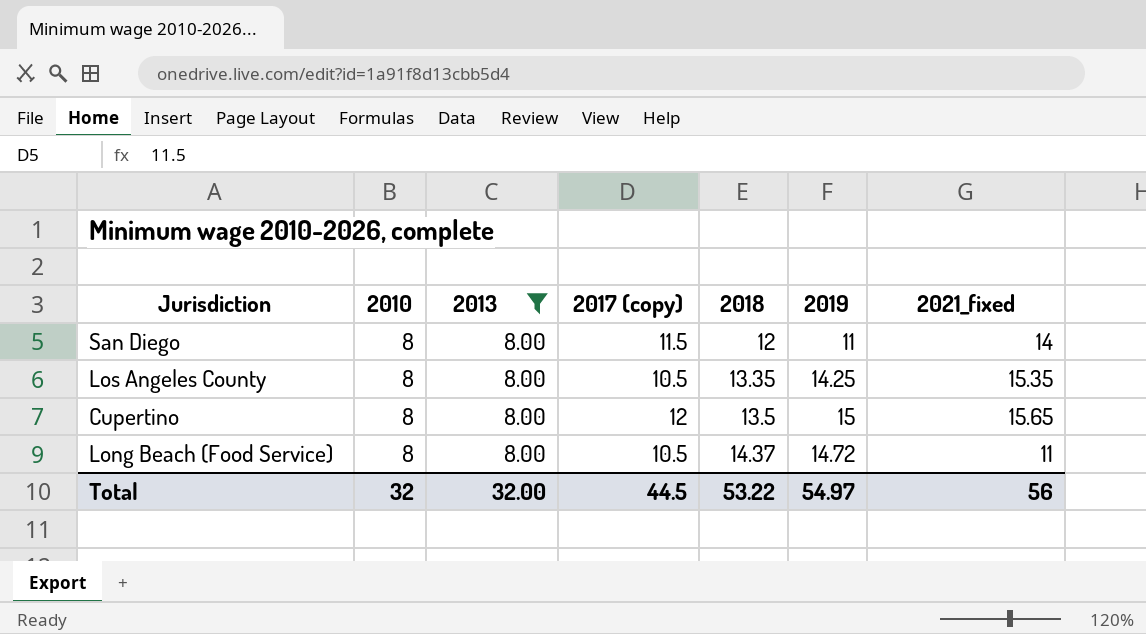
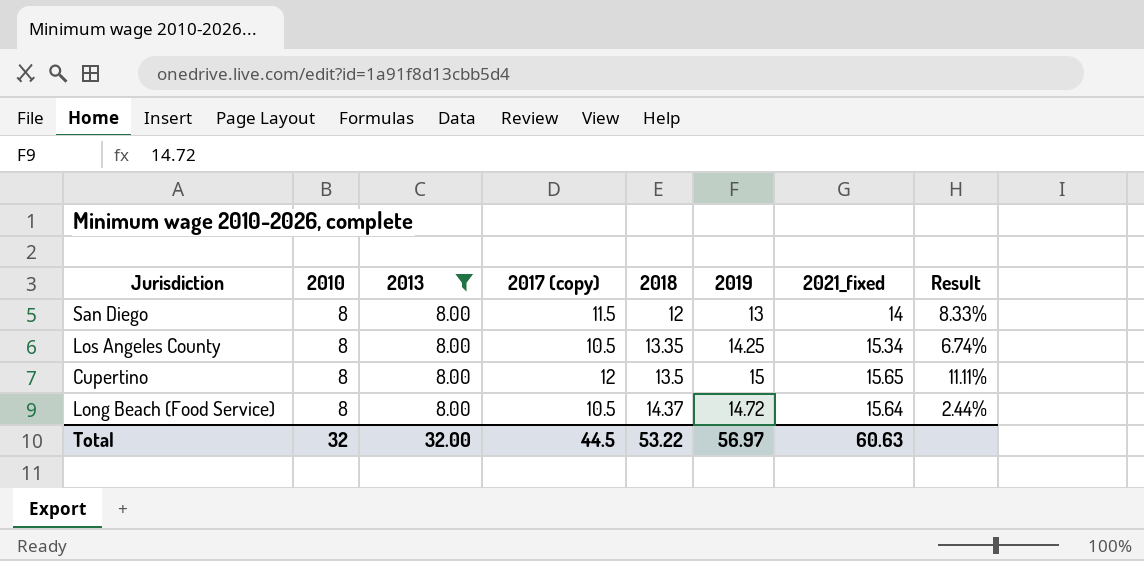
column Result | formula: none -> ([2019] - [2018]) / [2018]
San Diego | 2019: 11 -> 13
Los Angeles County | 2021_fixed: 15.35 -> 15.34
Long Beach (Food Service) | 2021_fixed: 11 -> 15.64
Total | 2019: 54.97 -> 56.97
Total | 2021_fixed: 56 -> 60.63

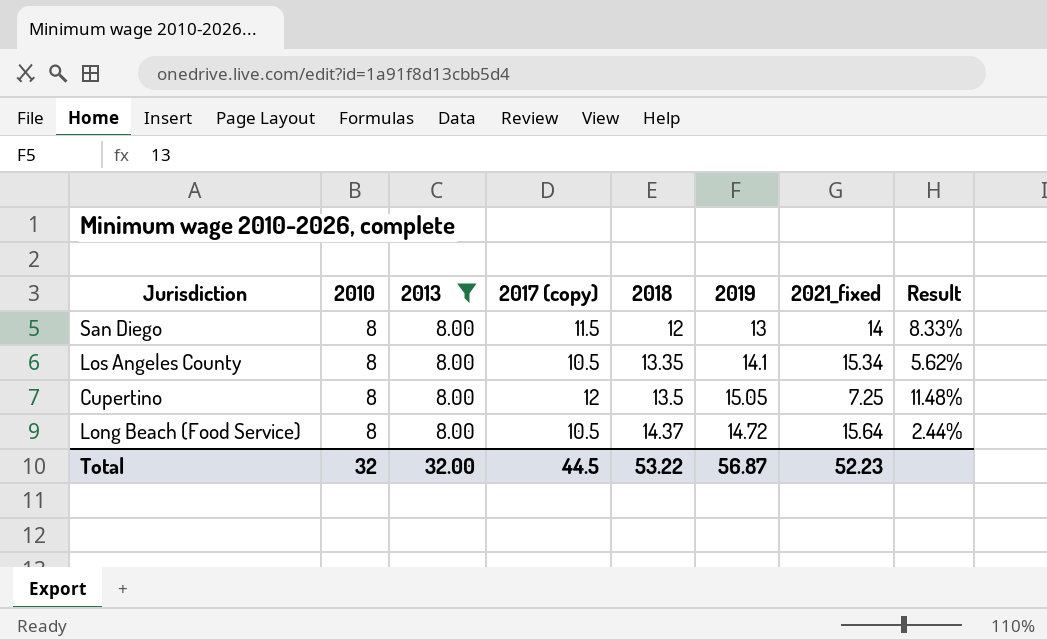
Los Angeles County | 2019: 14.25 -> 14.1
Los Angeles County | Result: 6.74% -> 5.62%
Cupertino | 2019: 15 -> 15.05
Cupertino | 2021_fixed: 15.65 -> 7.25
Cupertino | Result: 11.11% -> 11.48%
Total | 2019: 56.97 -> 56.87
Total | 2021_fixed: 60.63 -> 52.23

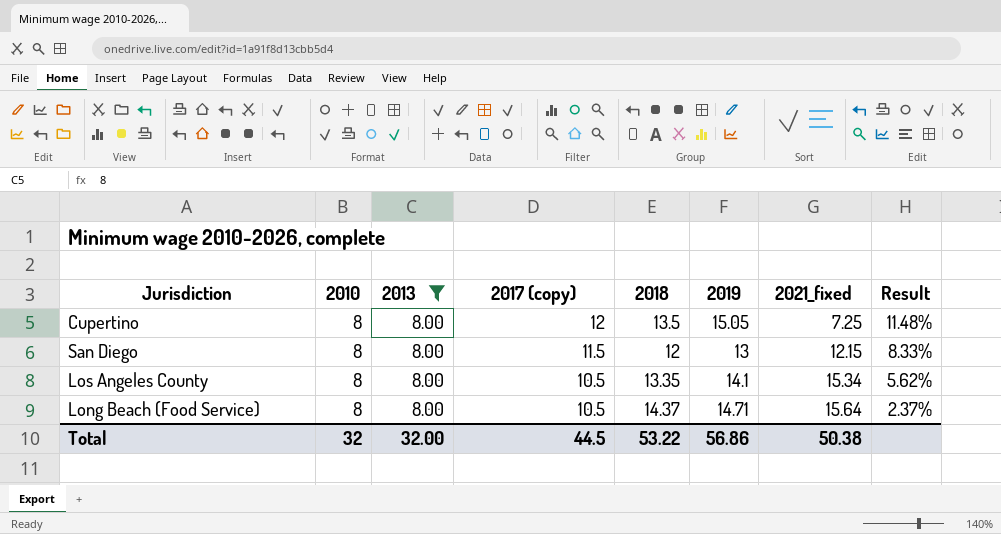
row order: 2018 ascending -> 2017 (copy) descending
San Diego | 2021_fixed: 14 -> 12.15
Long Beach (Food Service) | 2019: 14.72 -> 14.71
Long Beach (Food Service) | Result: 2.44% -> 2.37%
Total | 2019: 56.87 -> 56.86
Total | 2021_fixed: 52.23 -> 50.38

